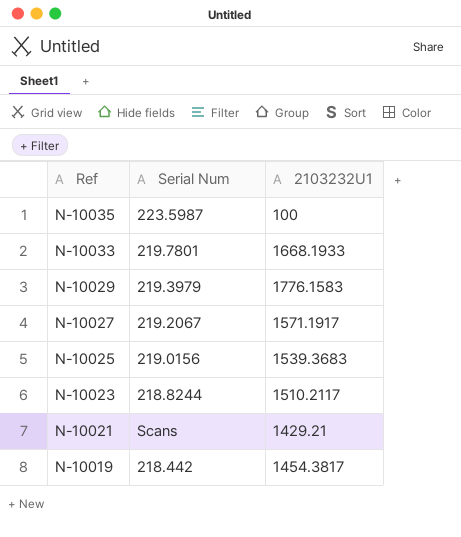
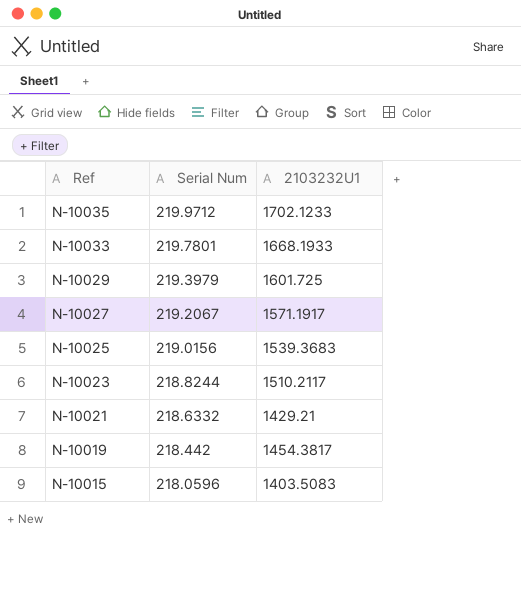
N-10035 | Serial Num: 223.5987 -> 219.9712
N-10035 | 2103232U1: 100 -> 1702.1233
N-10029 | 2103232U1: 1776.1583 -> 1601.725
N-10021 | Serial Num: Scans -> 218.6332
row N-10015: none -> 218.0596 | 1403.5083

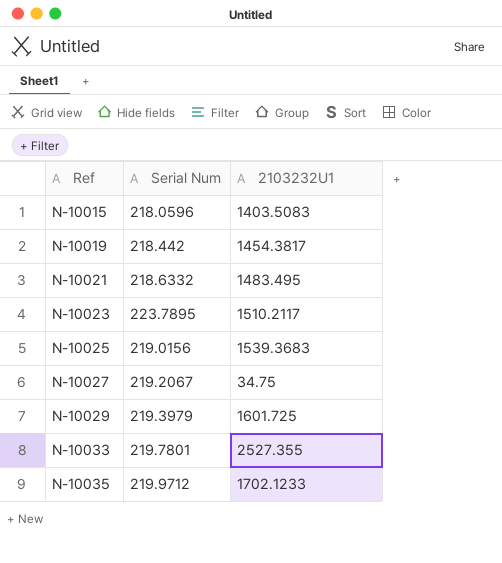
row order: Ref descending -> Ref ascending
N-10021 | 2103232U1: 1429.21 -> 1483.495
N-10023 | Serial Num: 218.8244 -> 223.7895
N-10027 | 2103232U1: 1571.1917 -> 34.75
N-10033 | 2103232U1: 1668.1933 -> 2527.355

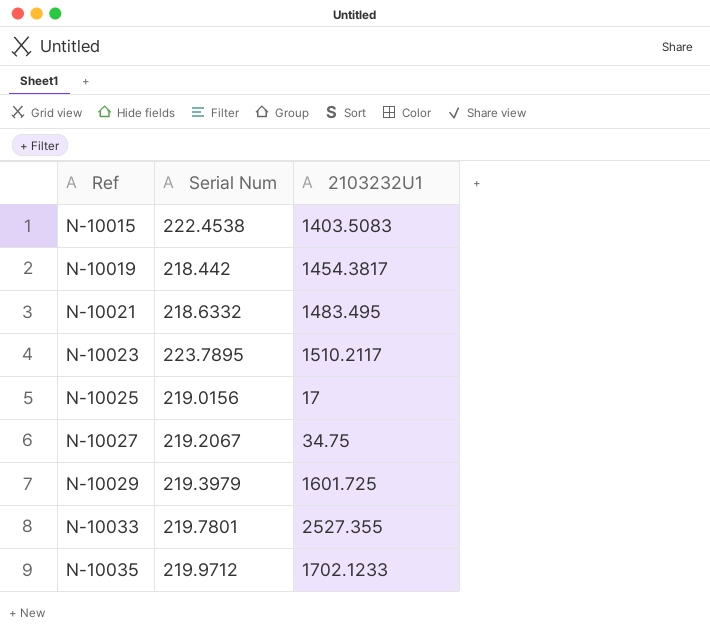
N-10015 | Serial Num: 218.0596 -> 222.4538
N-10025 | 2103232U1: 1539.3683 -> 17

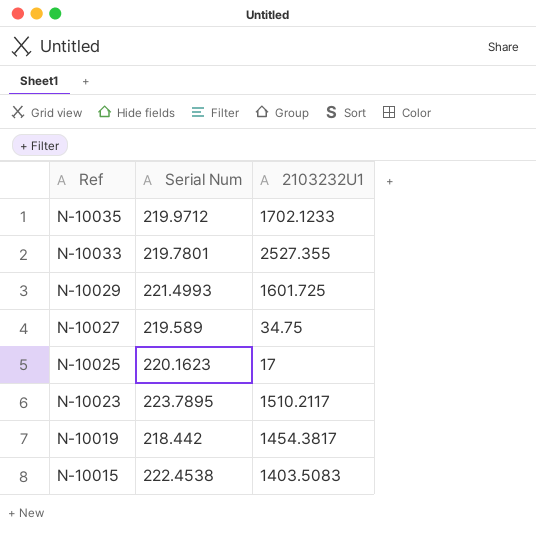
row order: Ref ascending -> Ref descending
row N-10021: 218.6332 | 1483.495 -> none
N-10029 | Serial Num: 219.3979 -> 221.4993
N-10027 | Serial Num: 219.2067 -> 219.589
N-10025 | Serial Num: 219.0156 -> 220.1623

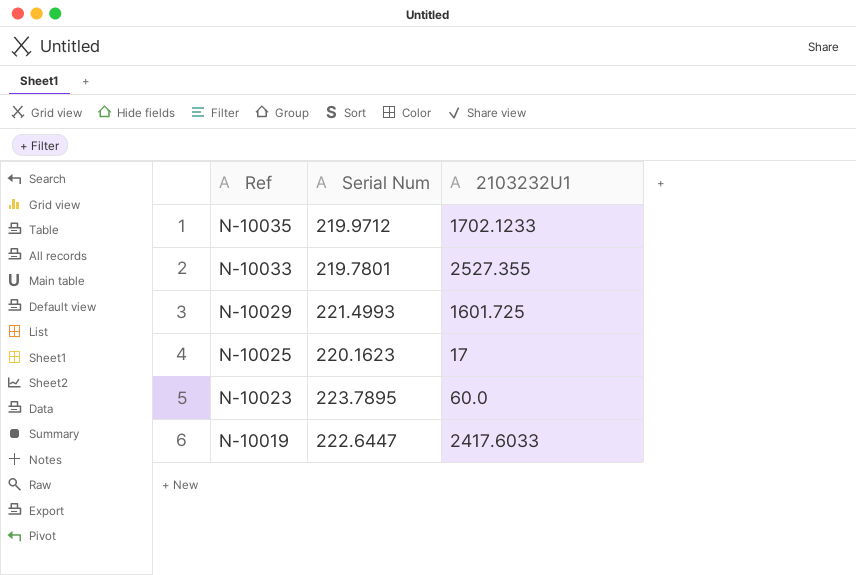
row N-10027: 219.589 | 34.75 -> none
row N-10015: 222.4538 | 1403.5083 -> none
N-10023 | 2103232U1: 1510.2117 -> 60.0
N-10019 | Serial Num: 218.442 -> 222.6447
N-10019 | 2103232U1: 1454.3817 -> 2417.6033

